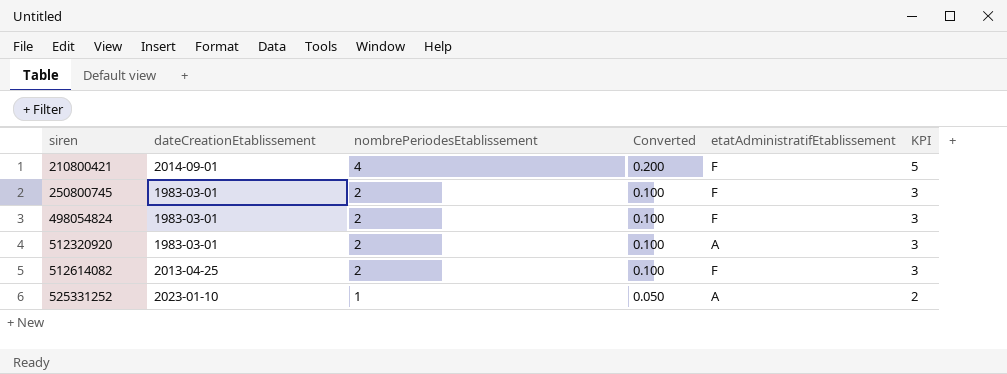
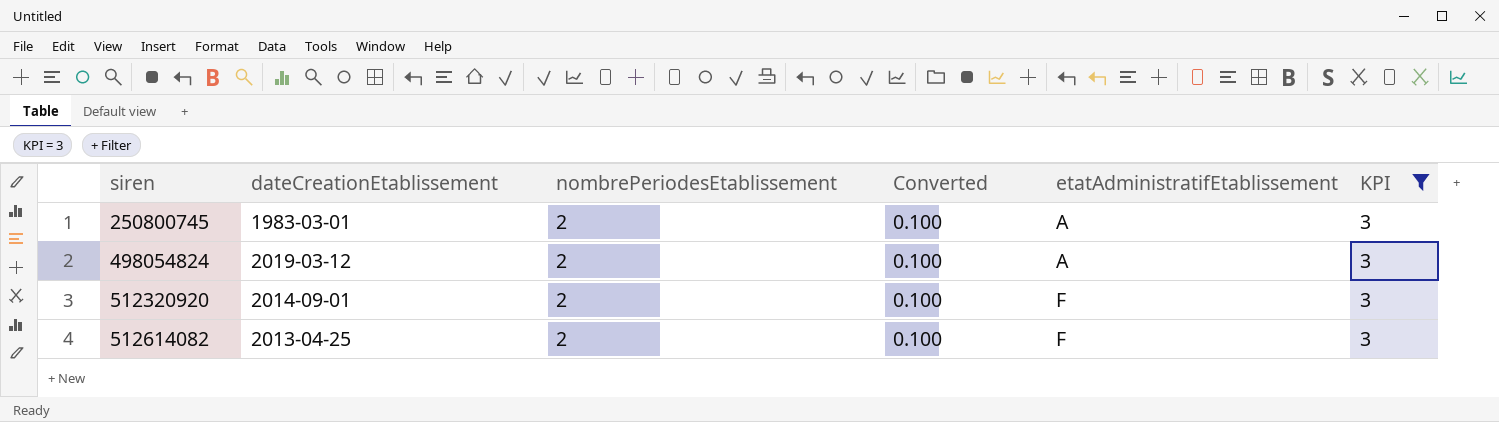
filter: none -> KPI = 3
250800745 | etatAdministratifEtablissement: F -> A
498054824 | dateCreationEtablissement: 1983-03-01 -> 2019-03-12
498054824 | etatAdministratifEtablissement: F -> A
512320920 | dateCreationEtablissement: 1983-03-01 -> 2014-09-01
512320920 | etatAdministratifEtablissement: A -> F

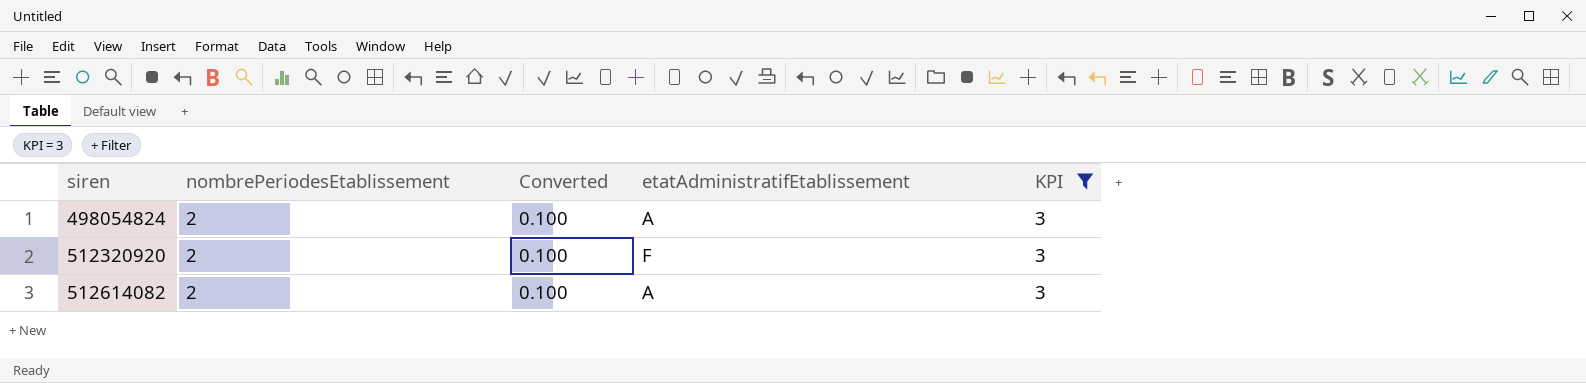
column dateCreationEtablissement | position: 2 -> none
row 250800745: 1983-03-01 | 2 | 0.100 | A | 3 -> none
512614082 | etatAdministratifEtablissement: F -> A

